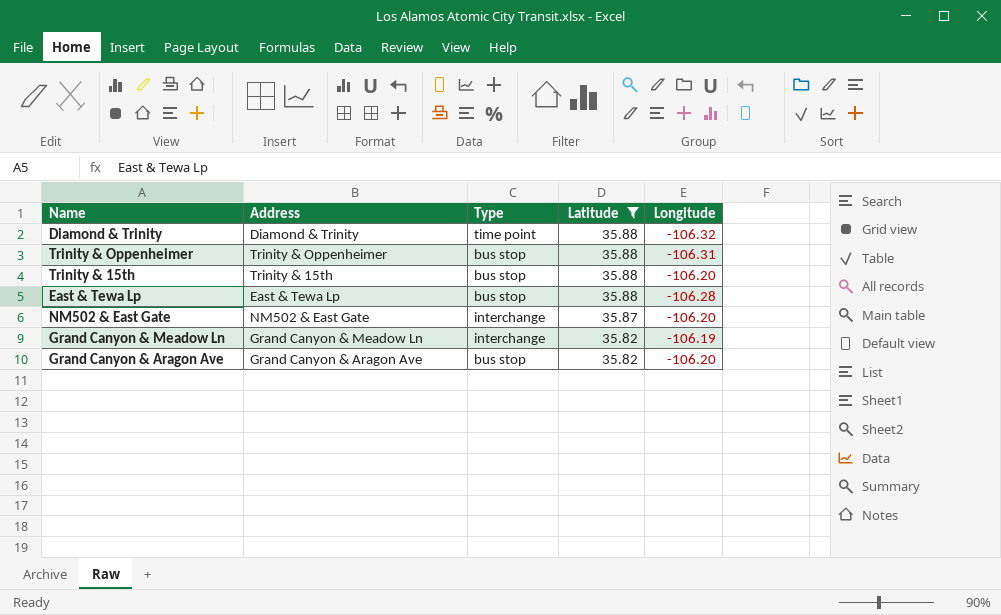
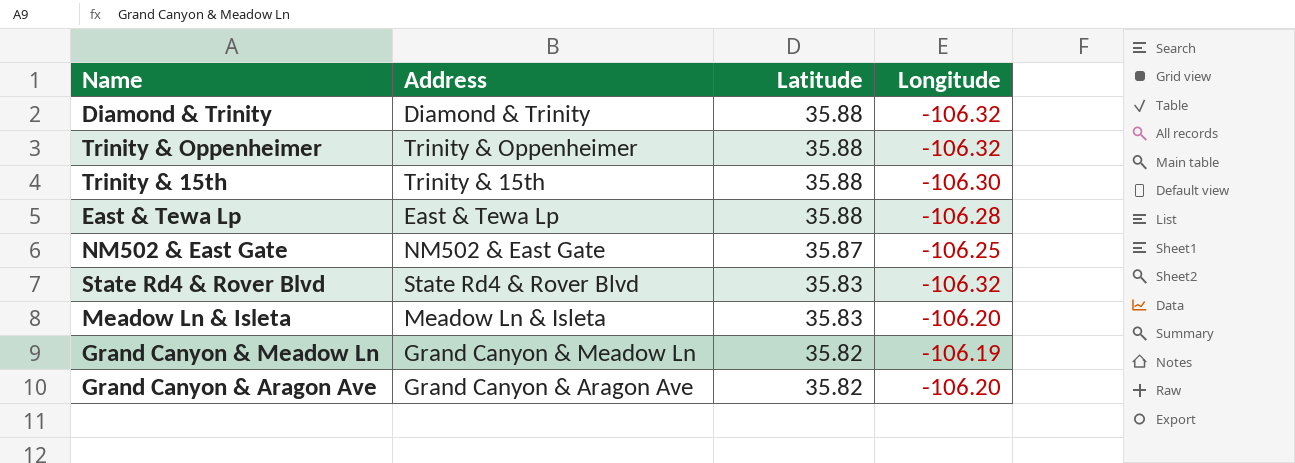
filter: Latitude != 35.83 -> none
column Type | position: 3 -> none
Trinity & Oppenheimer | Longitude: -106.31 -> -106.32
Trinity & 15th | Longitude: -106.20 -> -106.30
NM502 & East Gate | Longitude: -106.20 -> -106.25

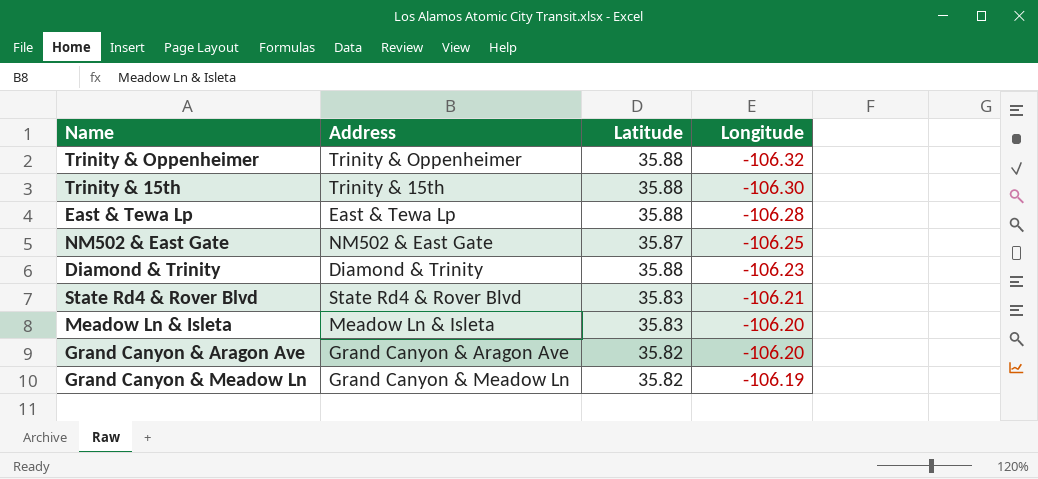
row order: Latitude descending -> Longitude ascending
Diamond & Trinity | Longitude: -106.32 -> -106.23
State Rd4 & Rover Blvd | Longitude: -106.32 -> -106.21

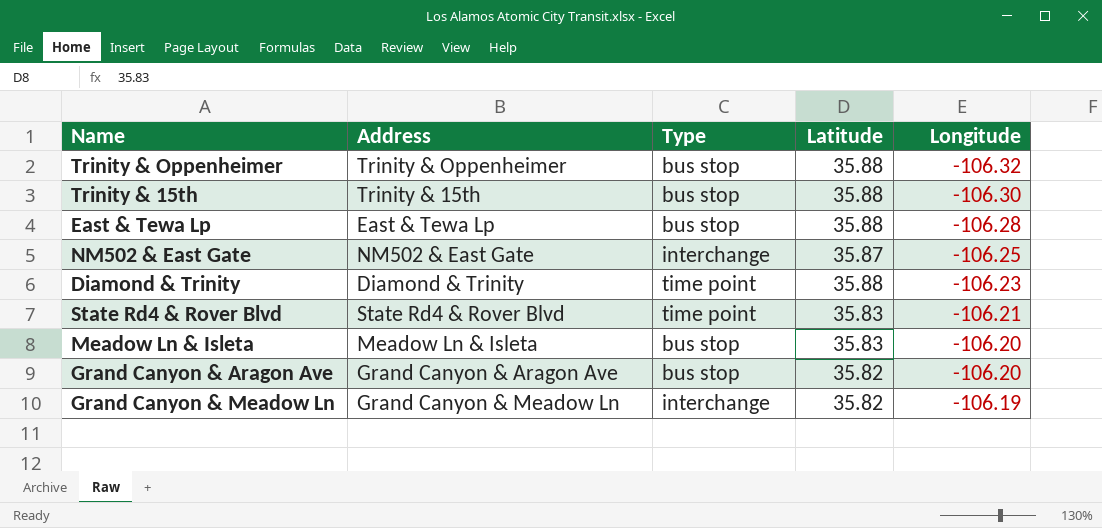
column Type | position: none -> 3

